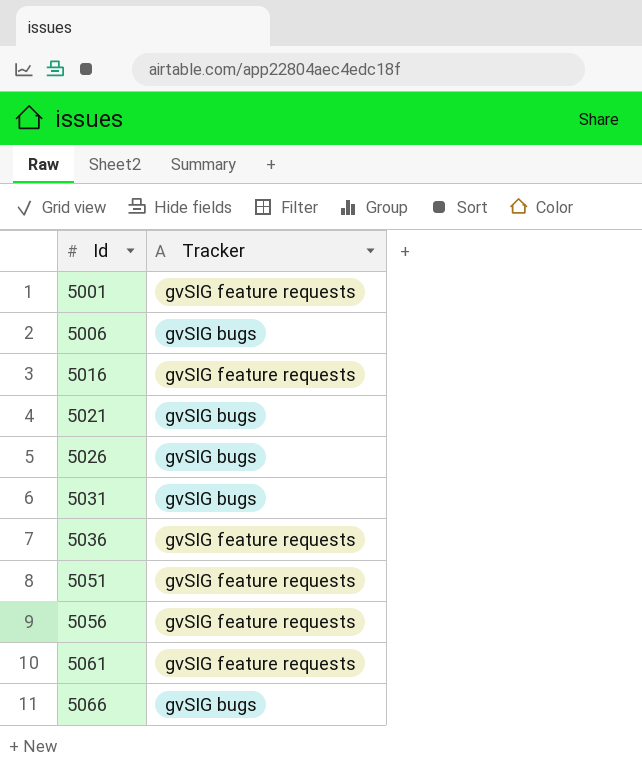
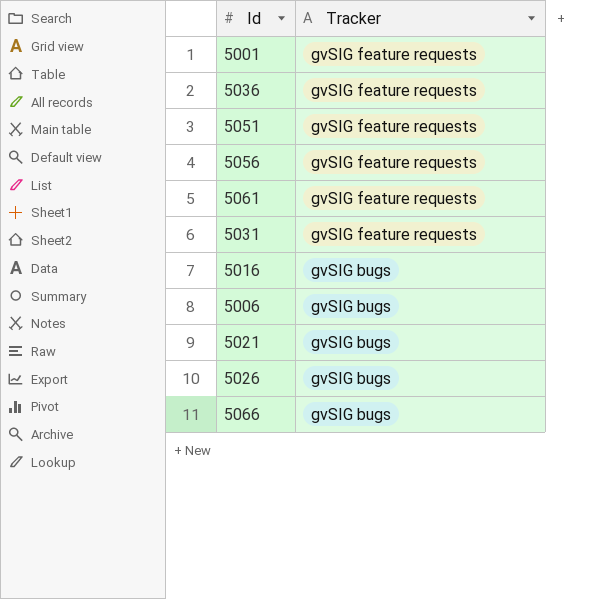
row order: Id ascending -> Tracker descending
5031 | Tracker: gvSIG bugs -> gvSIG feature requests
5016 | Tracker: gvSIG feature requests -> gvSIG bugs

